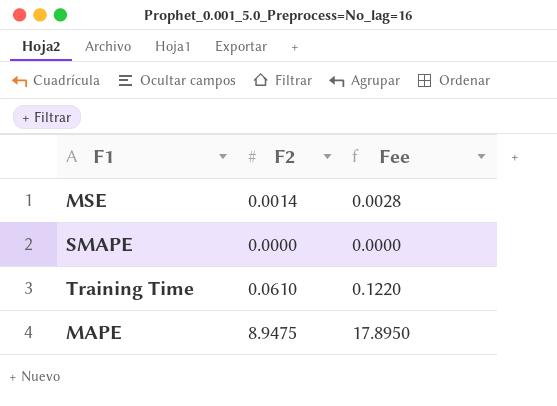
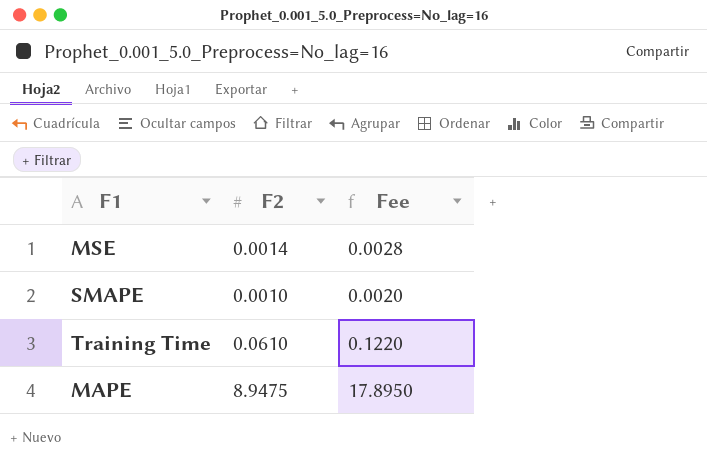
SMAPE | F2: 0.0000 -> 0.0010
SMAPE | Fee: 0.0000 -> 0.0020

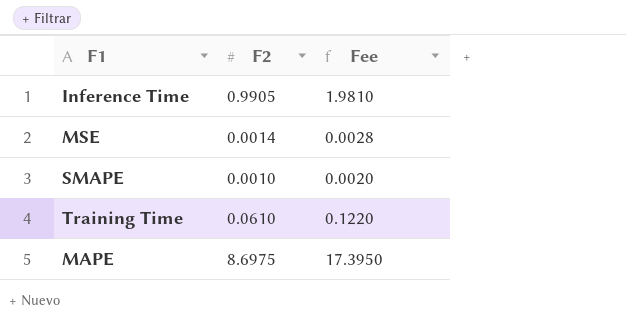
row Inference Time: none -> 0.9905 | 1.9810
MAPE | F2: 8.9475 -> 8.6975
MAPE | Fee: 17.8950 -> 17.3950

